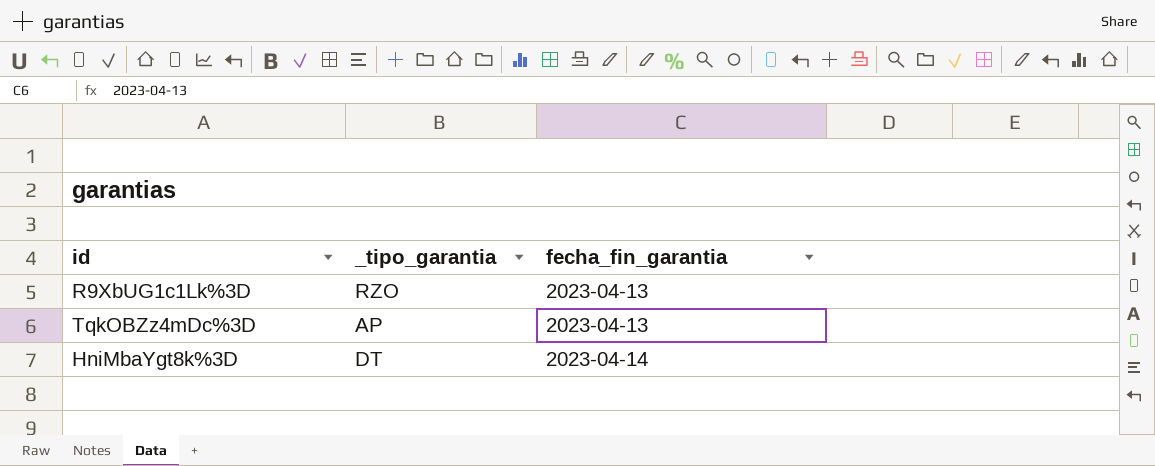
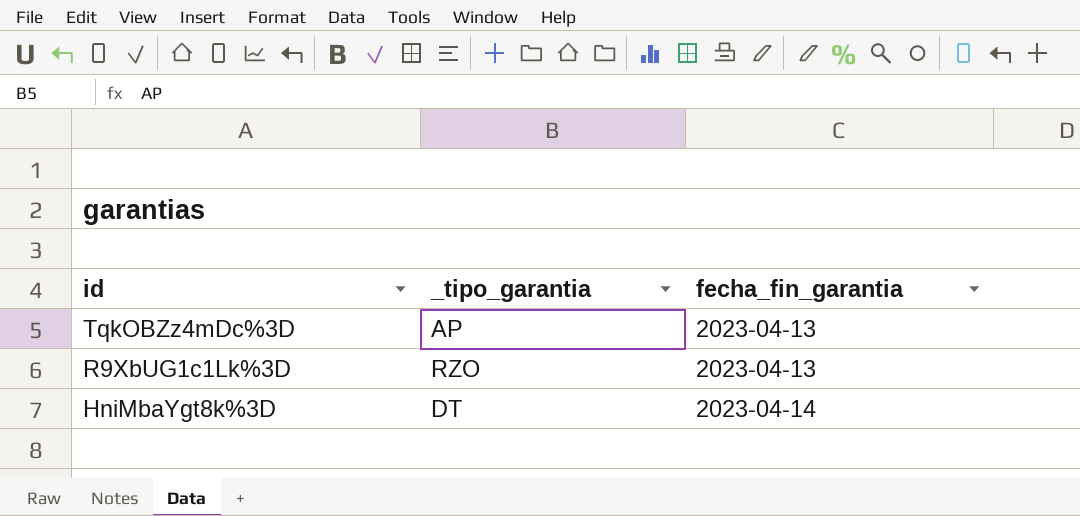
row order: fecha_fin_garantia ascending -> id descending

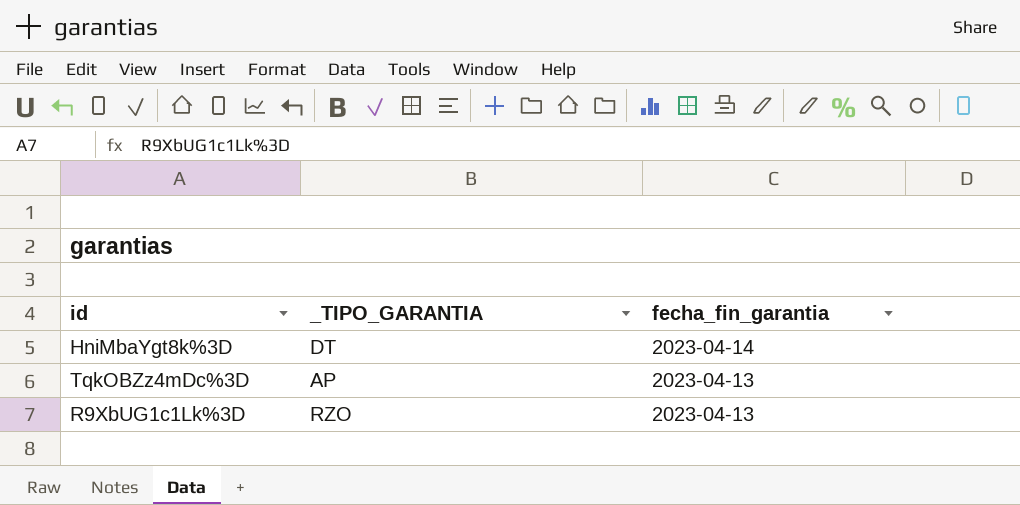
row order: id descending -> fecha_fin_garantia descending
column name: _tipo_garantia -> _TIPO_GARANTIA

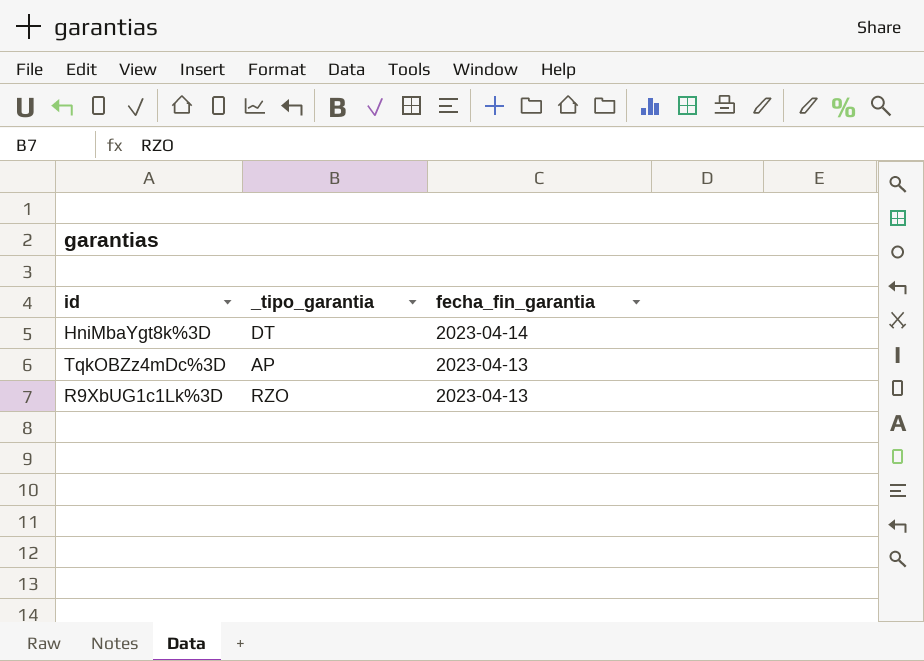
column name: _TIPO_GARANTIA -> _tipo_garantia

